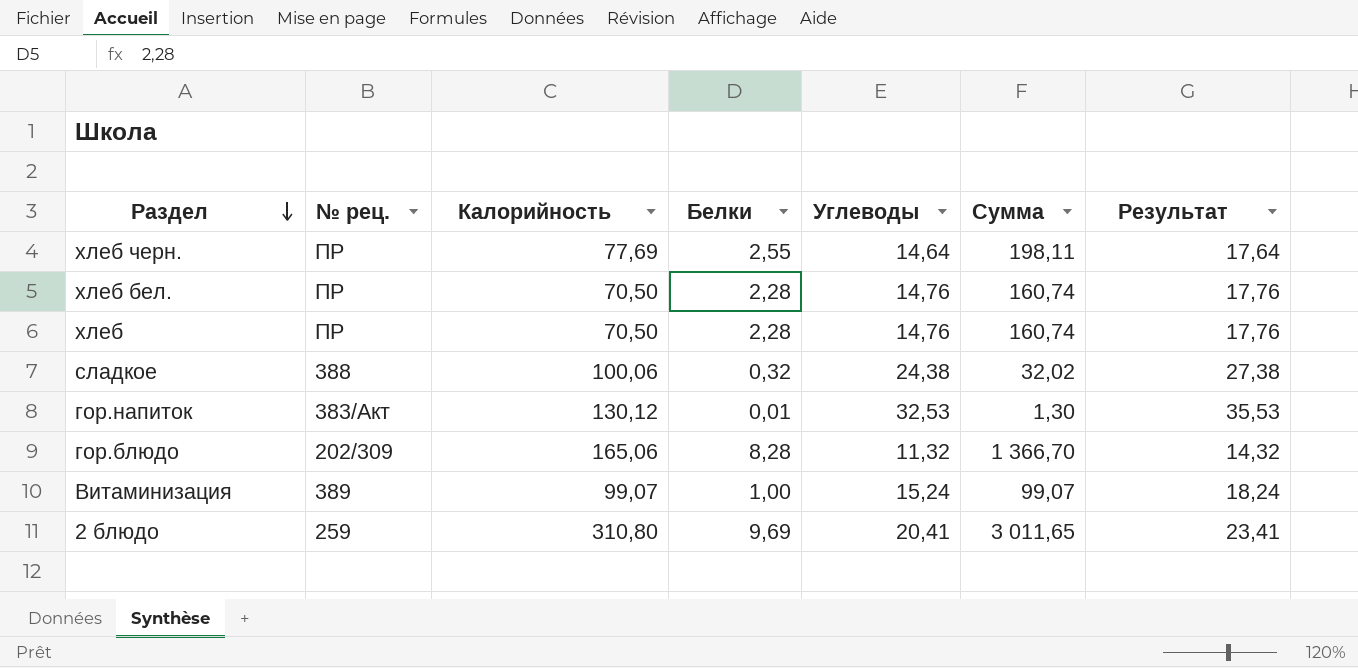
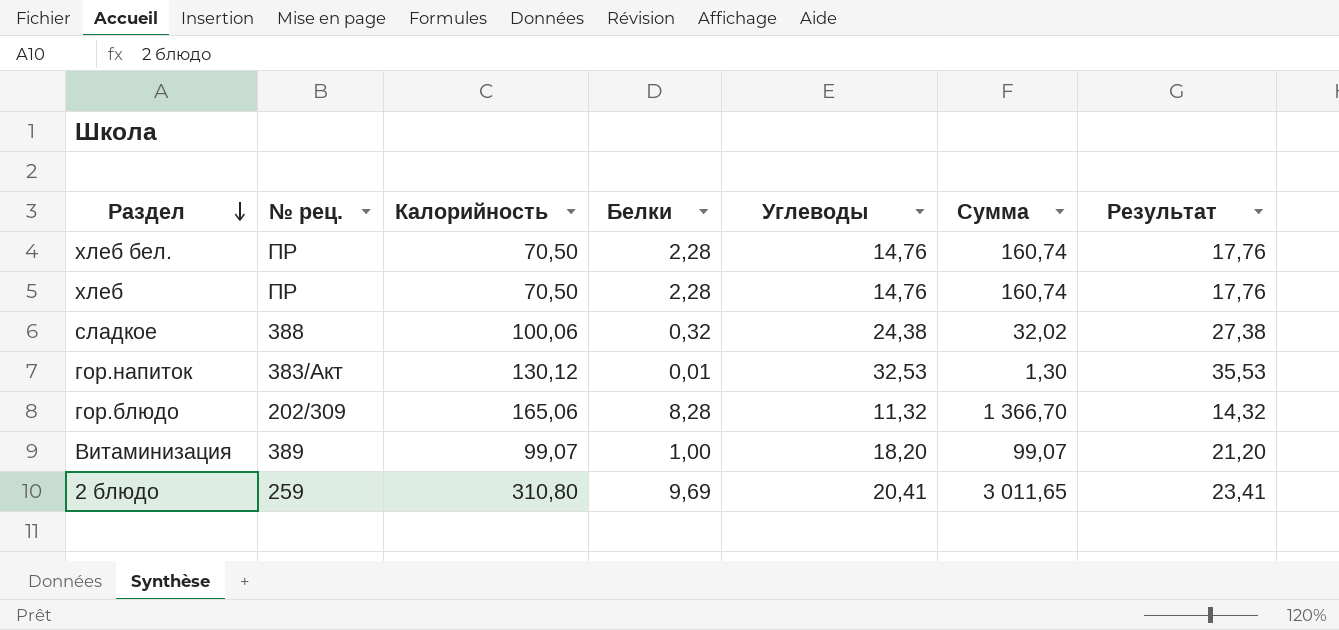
row хлеб черн.: ПР | 77,69 | 2,55 | 14,64 | 198,11 | 17,64 -> none
Витаминизация | Углеводы: 15,24 -> 18,20
Витаминизация | Результат: 18,24 -> 21,20

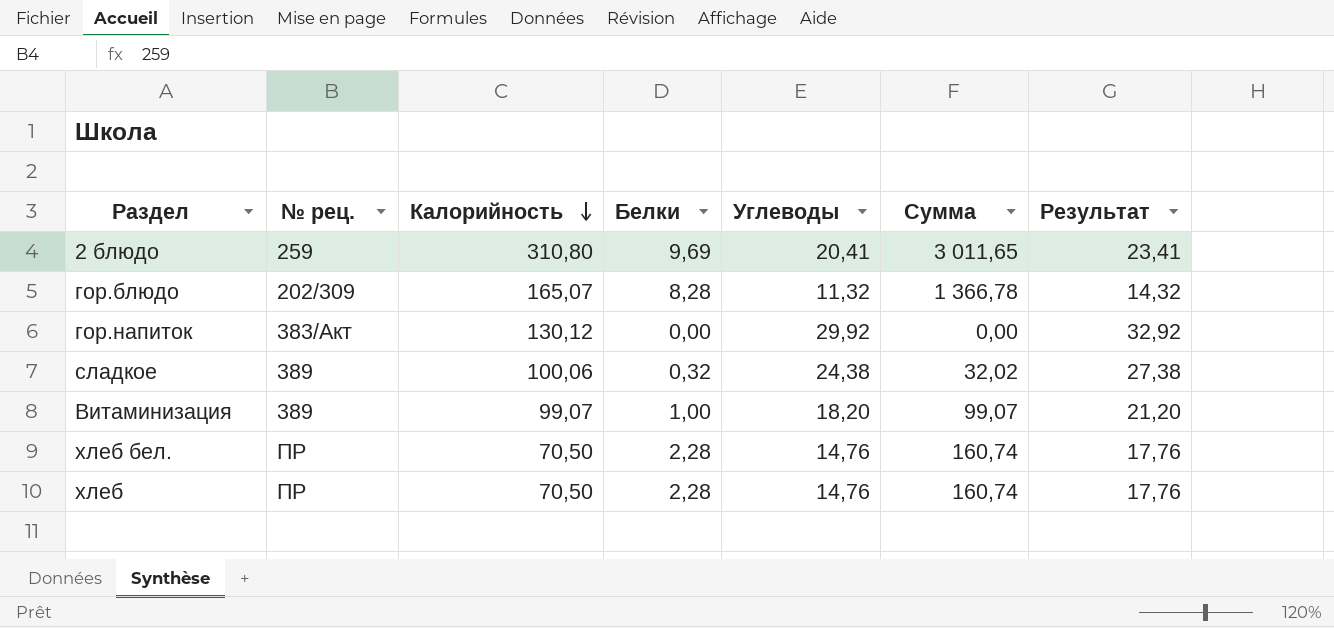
row order: Раздел descending -> Калорийность descending
гор.блюдо | Калорийность: 165,06 -> 165,07
гор.блюдо | Сумма: 1 366,70 -> 1 366,78
гор.напиток | Белки: 0,01 -> 0,00
гор.напиток | Углеводы: 32,53 -> 29,92
гор.напиток | Сумма: 1,30 -> 0,00
гор.напиток | Результат: 35,53 -> 32,92
сладкое | № рец.: 388 -> 389

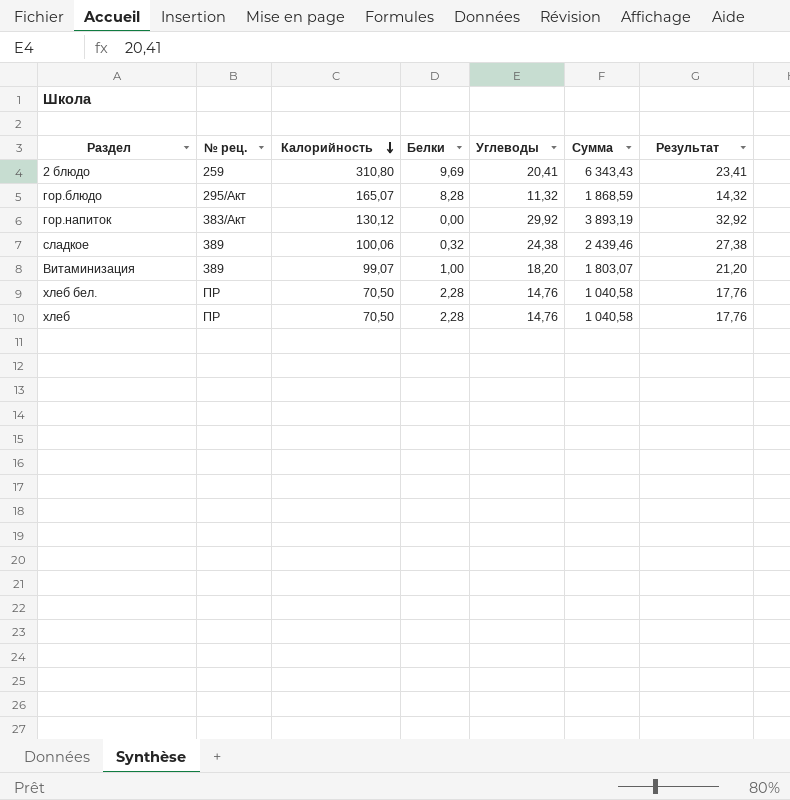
column Сумма | formula: [Калорийность] * [Белки] -> [Калорийность] * [Углеводы]
гор.блюдо | № рец.: 202/309 -> 295/Акт

